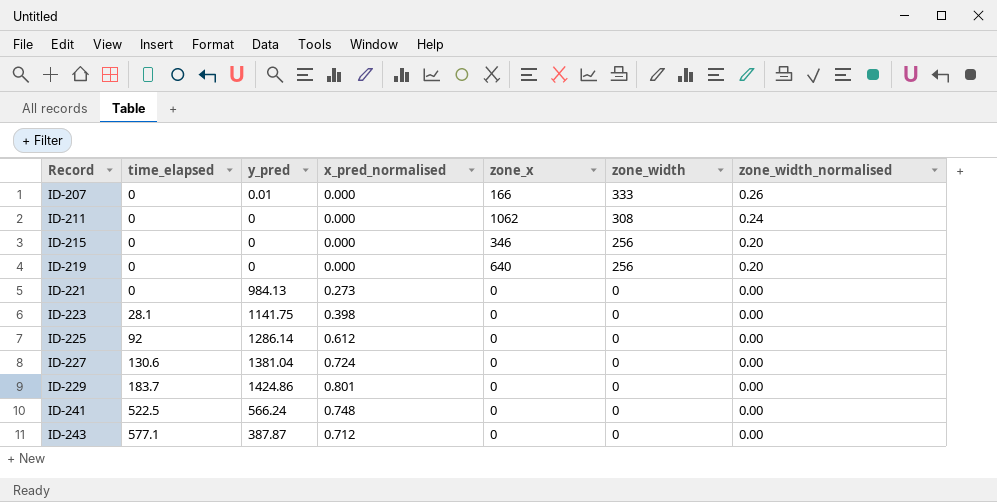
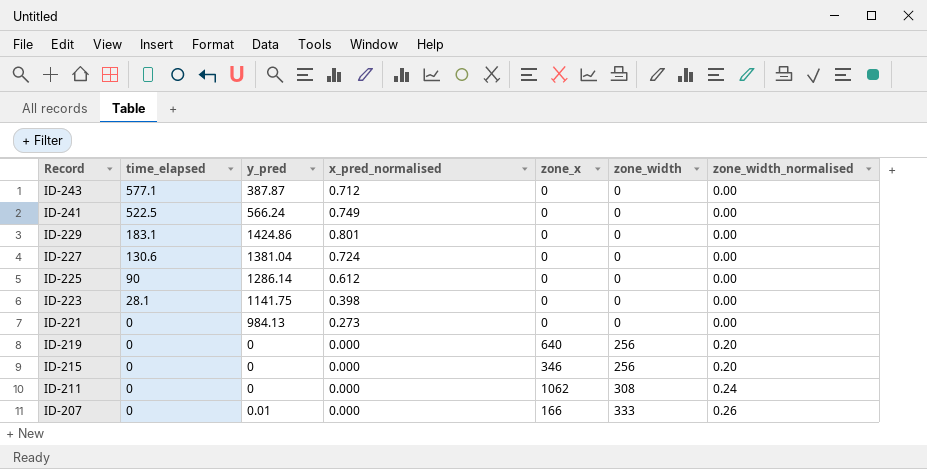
row order: Record ascending -> Record descending
ID-241 | x_pred_normalised: 0.748 -> 0.749
ID-229 | time_elapsed: 183.7 -> 183.1
ID-225 | time_elapsed: 92 -> 90

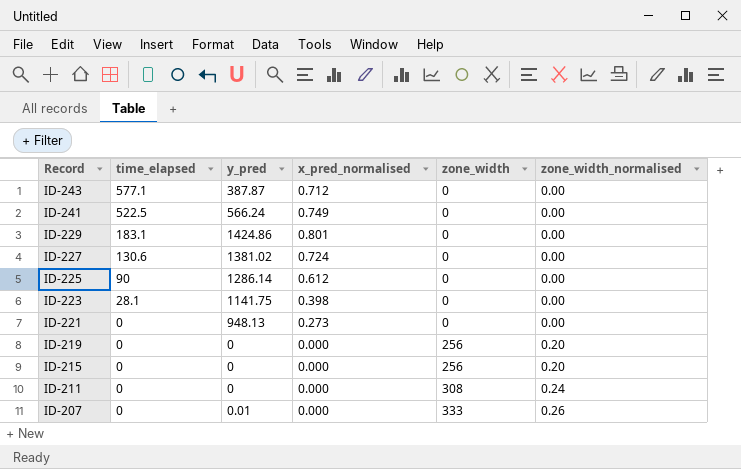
column zone_x | position: 5 -> none
ID-227 | y_pred: 1381.04 -> 1381.02
ID-221 | y_pred: 984.13 -> 948.13

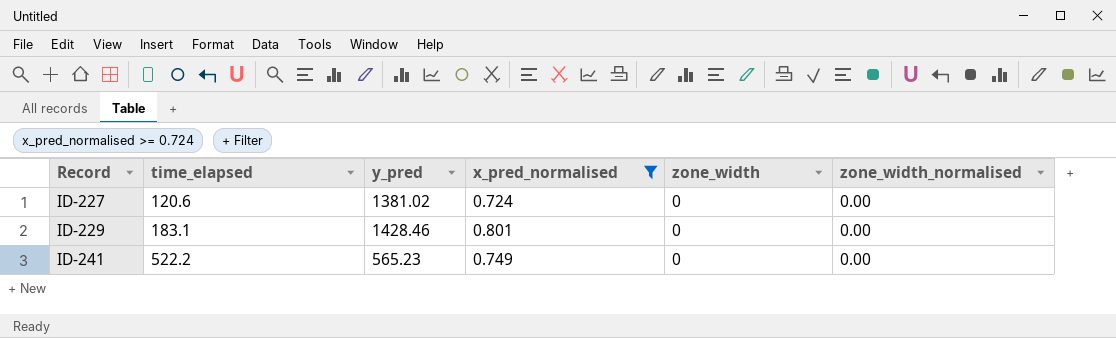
filter: none -> x_pred_normalised >= 0.724
row order: Record descending -> Record ascending
ID-227 | time_elapsed: 130.6 -> 120.6
ID-229 | y_pred: 1424.86 -> 1428.46
ID-241 | time_elapsed: 522.5 -> 522.2
ID-241 | y_pred: 566.24 -> 565.23

